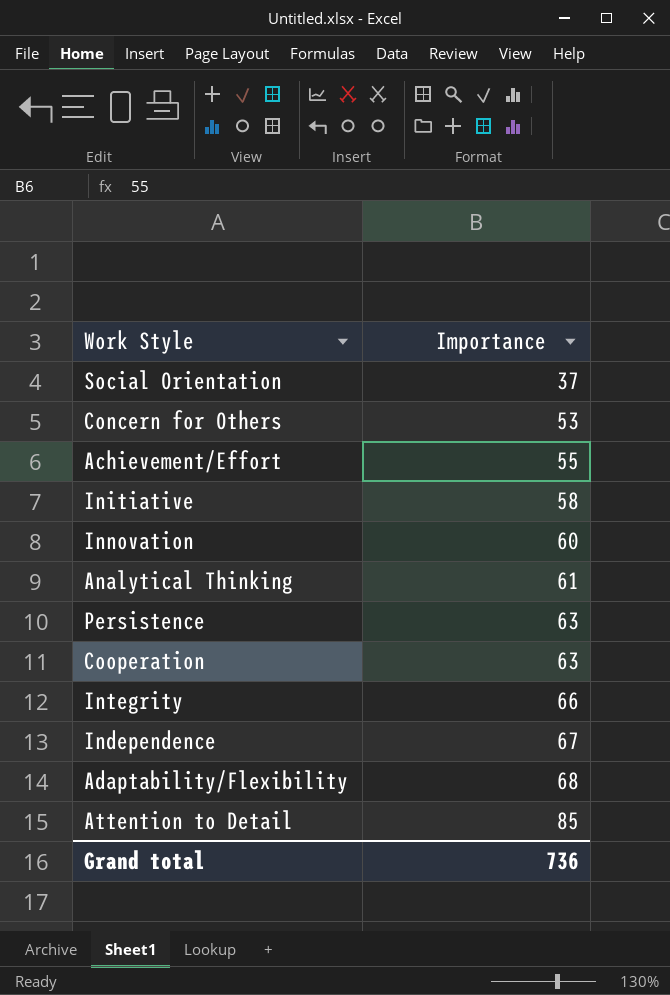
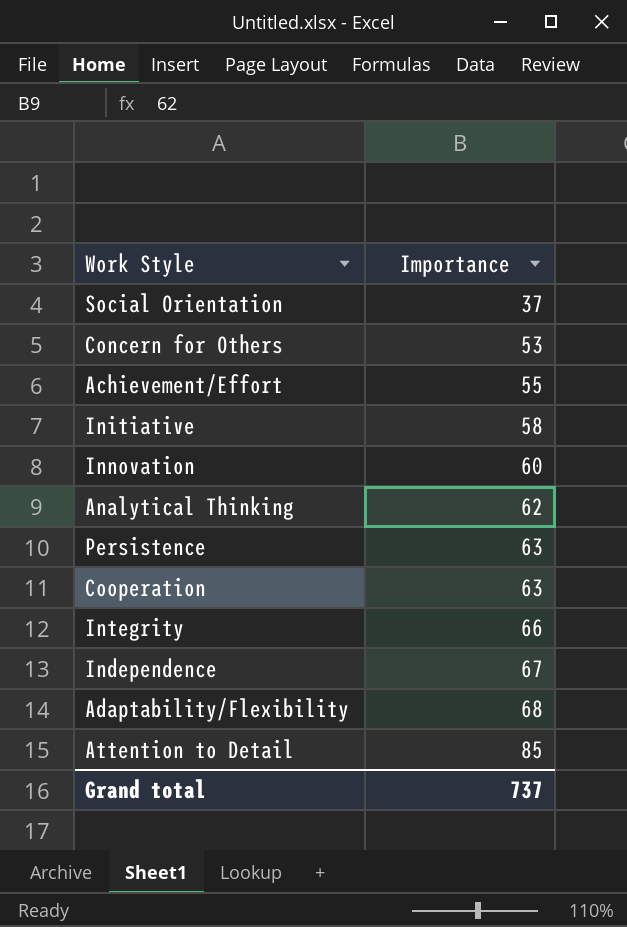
Analytical Thinking | Importance: 61 -> 62
Grand total | Importance: 736 -> 737

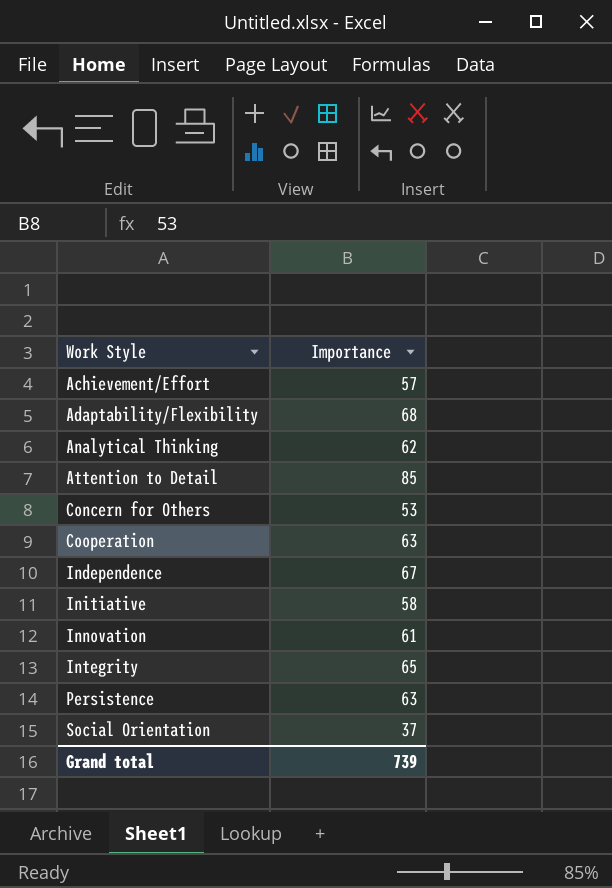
row order: Importance ascending -> Work Style ascending
Achievement/Effort | Importance: 55 -> 57
Innovation | Importance: 60 -> 61
Integrity | Importance: 66 -> 65
Grand total | Importance: 737 -> 739

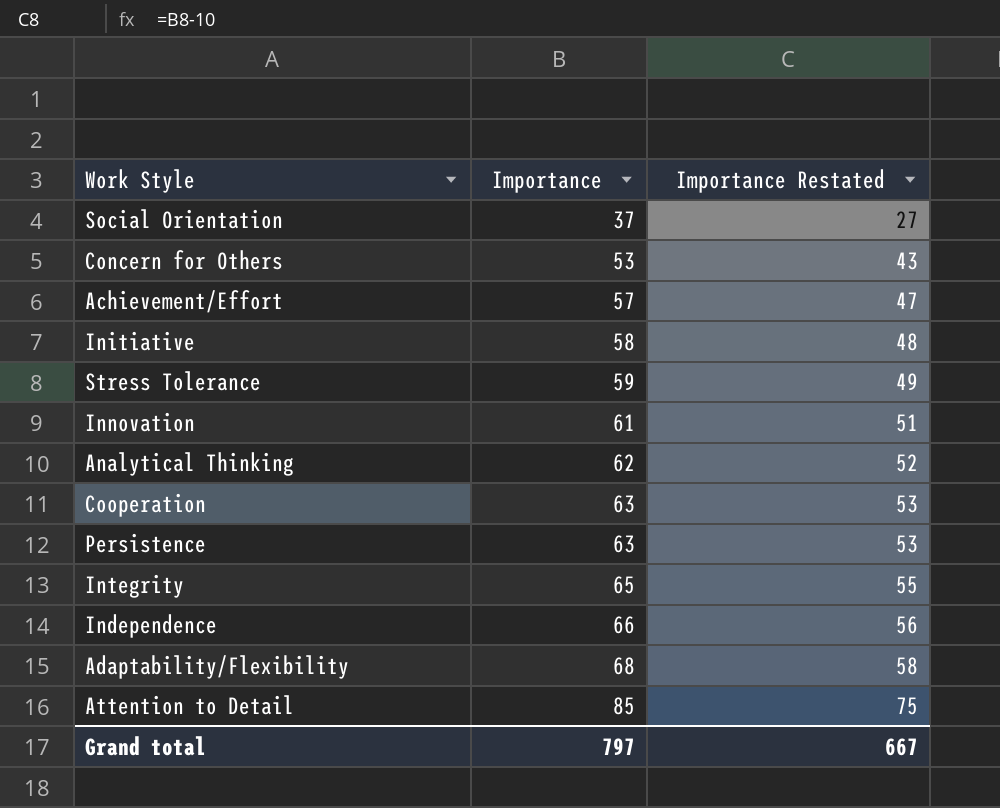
row order: Work Style ascending -> Importance ascending
column Importance Restated | formula: none -> [Importance] - 10
row Stress Tolerance: none -> 59 | 49
Independence | Importance: 67 -> 66
Grand total | Importance: 739 -> 797

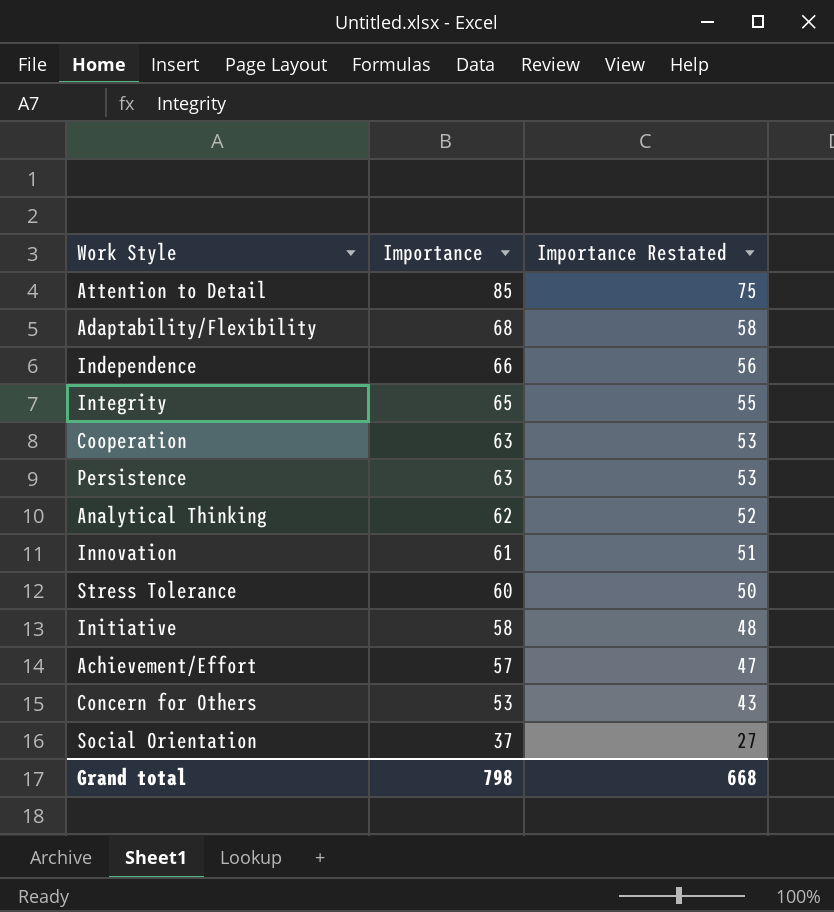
row order: Importance ascending -> Importance descending
Stress Tolerance | Importance: 59 -> 60
Stress Tolerance | Importance Restated: 49 -> 50
Grand total | Importance: 797 -> 798
Grand total | Importance Restated: 667 -> 668

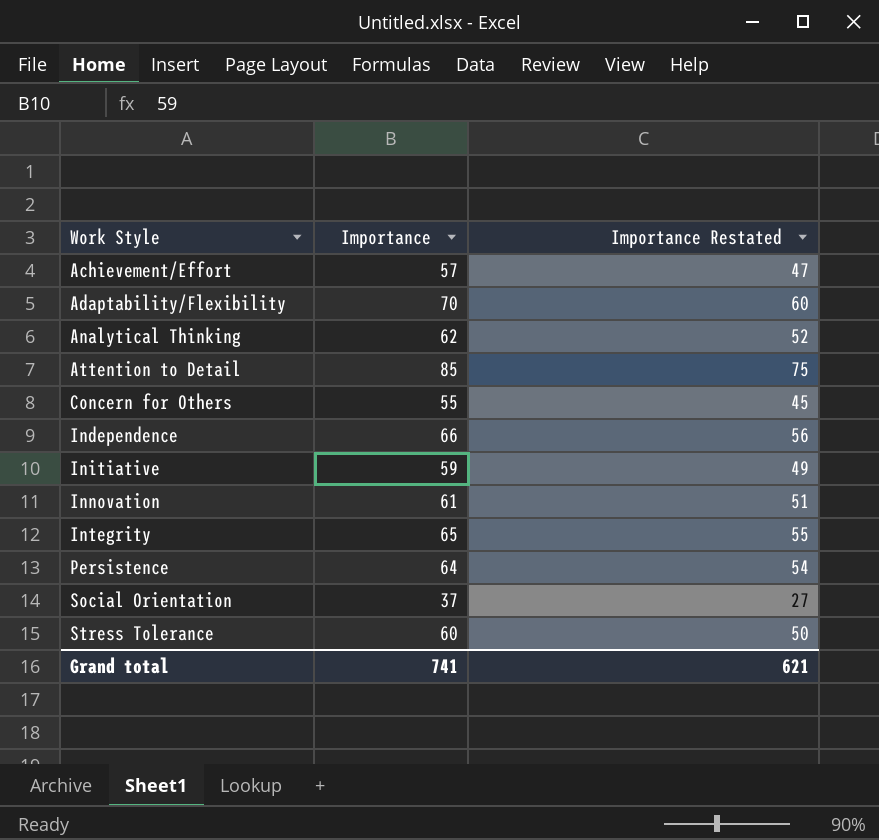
row order: Importance descending -> Work Style ascending
row Cooperation: 63 | 53 -> none
Adaptability/Flexibility | Importance: 68 -> 70
Adaptability/Flexibility | Importance Restated: 58 -> 60
Concern for Others | Importance: 53 -> 55
Concern for Others | Importance Restated: 43 -> 45
Initiative | Importance: 58 -> 59
Initiative | Importance Restated: 48 -> 49
Persistence | Importance: 63 -> 64
Persistence | Importance Restated: 53 -> 54
Grand total | Importance: 798 -> 741
Grand total | Importance Restated: 668 -> 621

